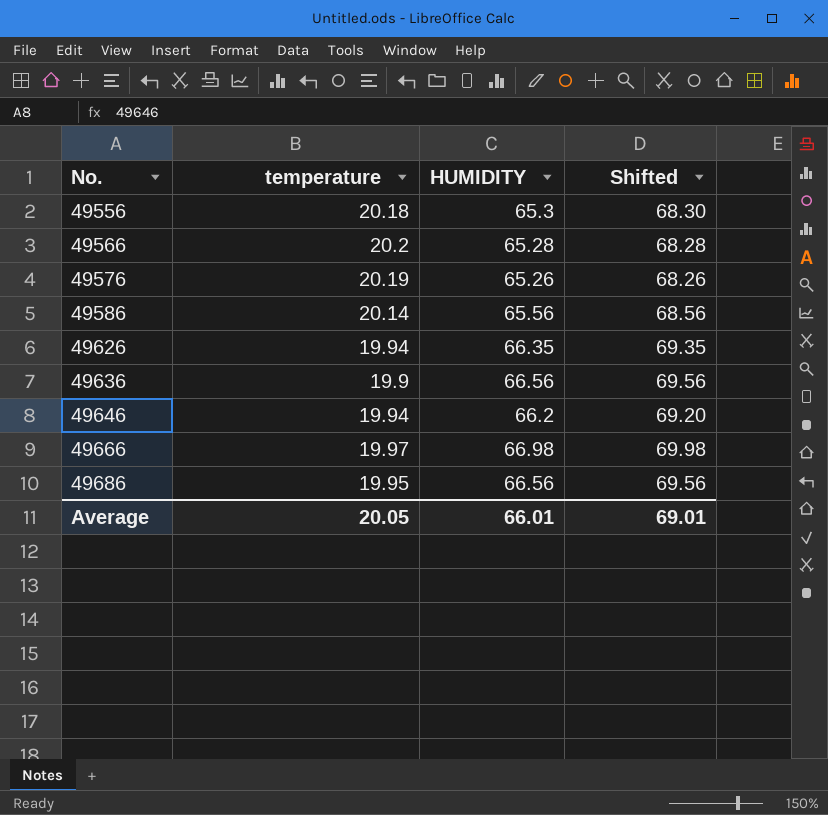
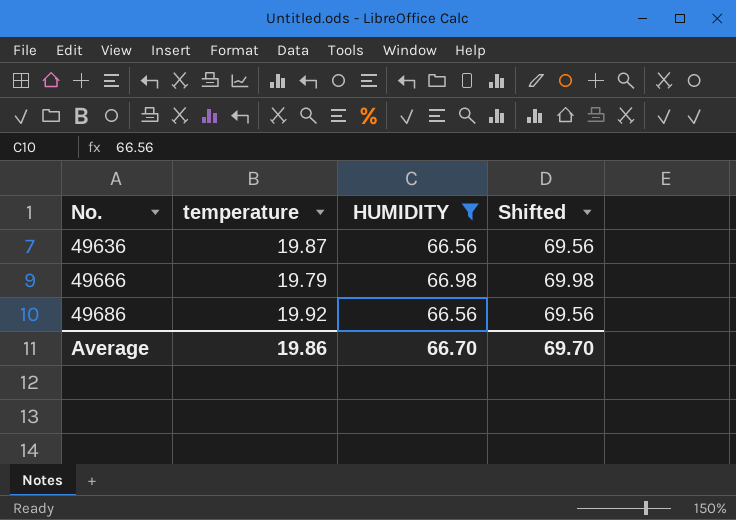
filter: none -> HUMIDITY >= 66.56
49636 | temperature: 19.9 -> 19.87
49666 | temperature: 19.97 -> 19.79
49686 | temperature: 19.95 -> 19.92
Average | temperature: 20.05 -> 19.86
Average | HUMIDITY: 66.01 -> 66.70
Average | Shifted: 69.01 -> 69.70

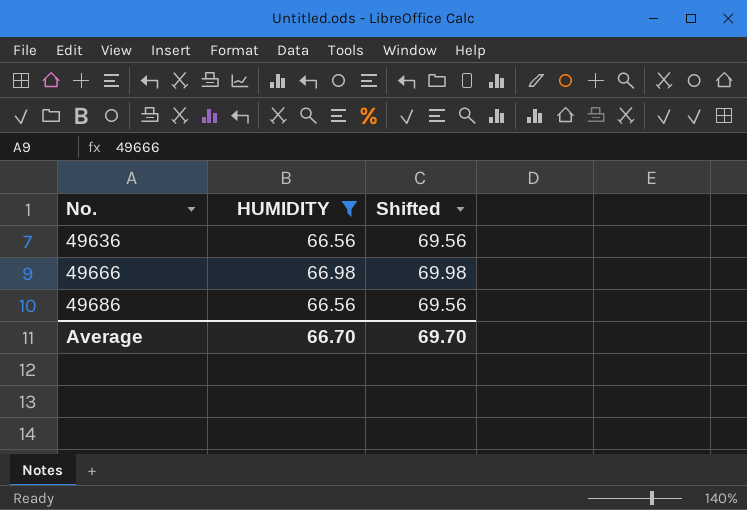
column temperature | position: 2 -> none

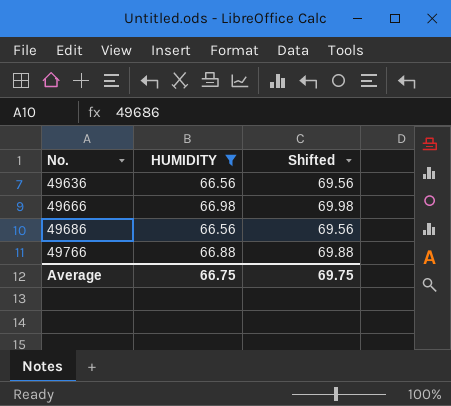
row 49766: none -> 66.88 | 69.88
Average | HUMIDITY: 66.70 -> 66.75
Average | Shifted: 69.70 -> 69.75

